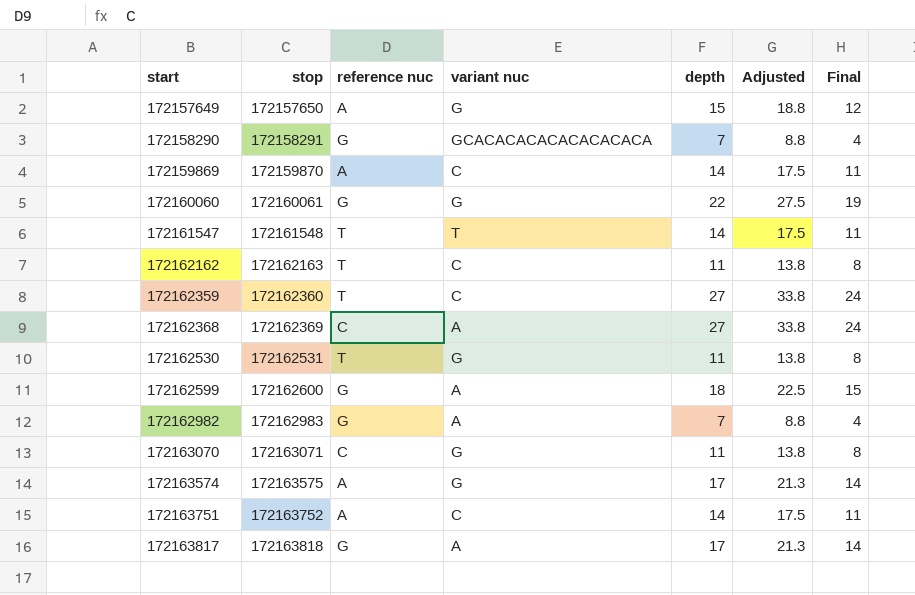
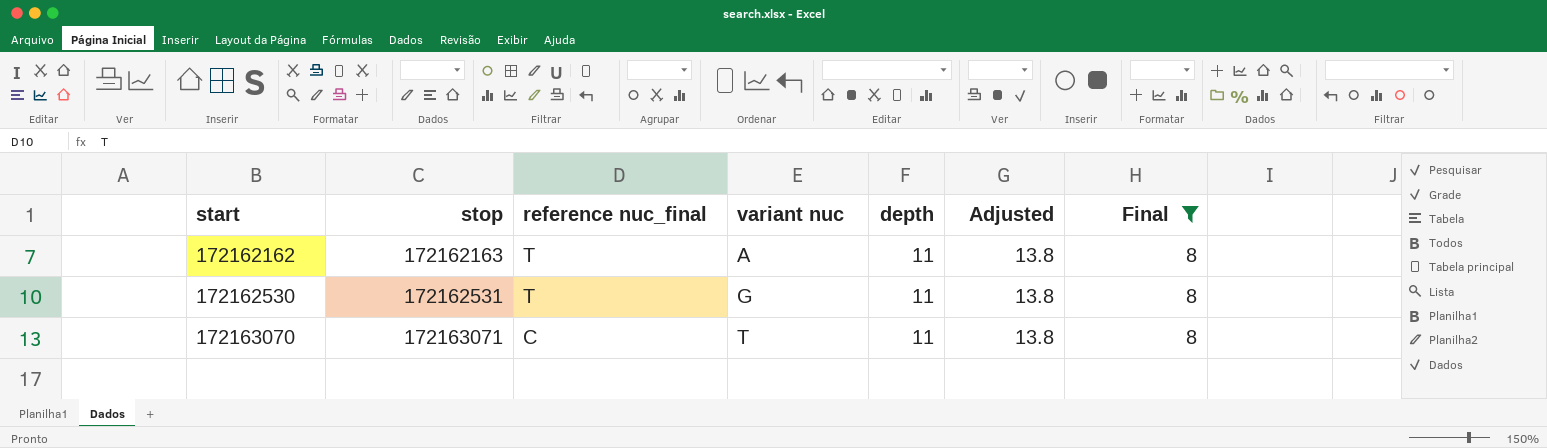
filter: none -> Final = 8
column name: reference nuc -> reference nuc_final
172162162 | variant nuc: C -> A
172163070 | variant nuc: G -> T

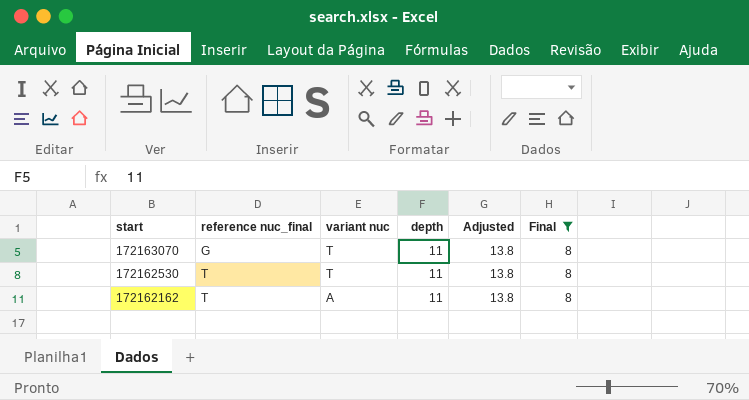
row order: start ascending -> start descending
column stop | position: 2 -> none
172163070 | reference nuc_final: C -> G
172162530 | variant nuc: G -> T

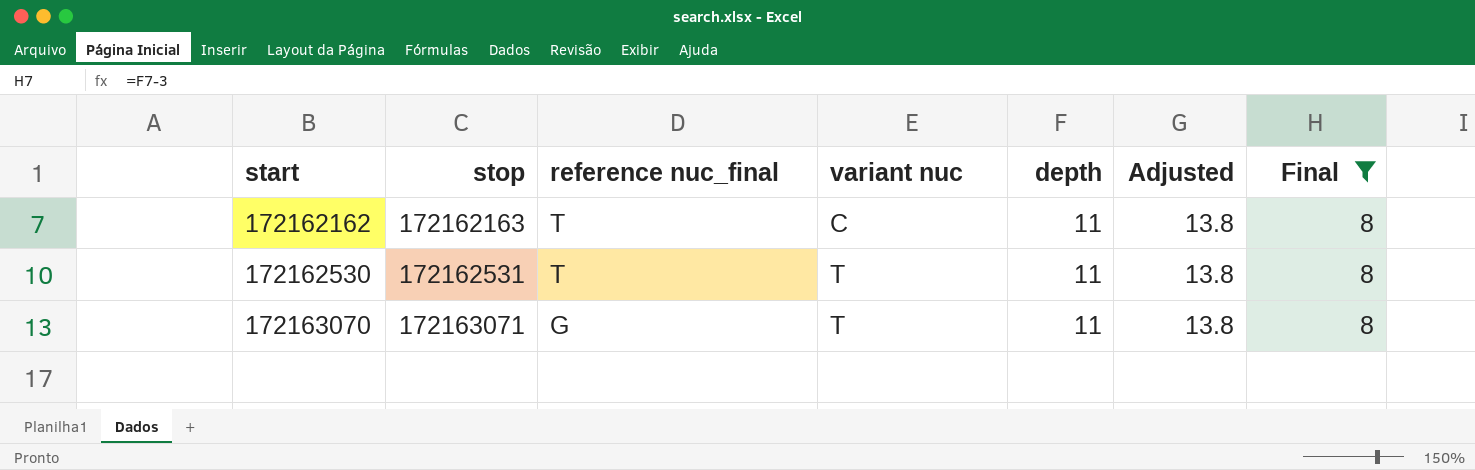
row order: start descending -> start ascending
column stop | position: none -> 2
172162162 | variant nuc: A -> C

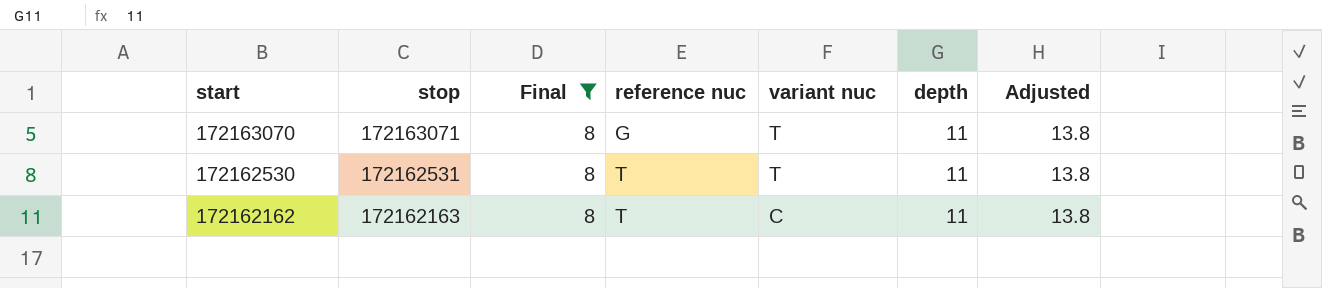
row order: start ascending -> start descending
column Final | position: 7 -> 3
column name: reference nuc_final -> reference nuc

